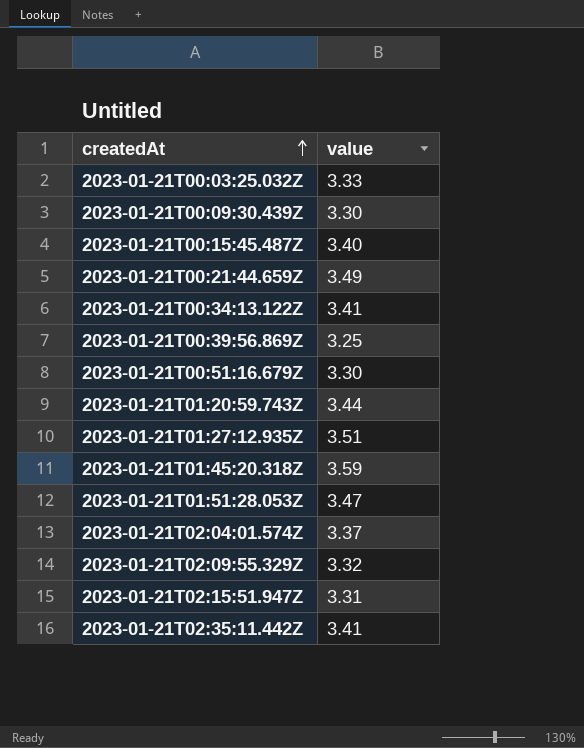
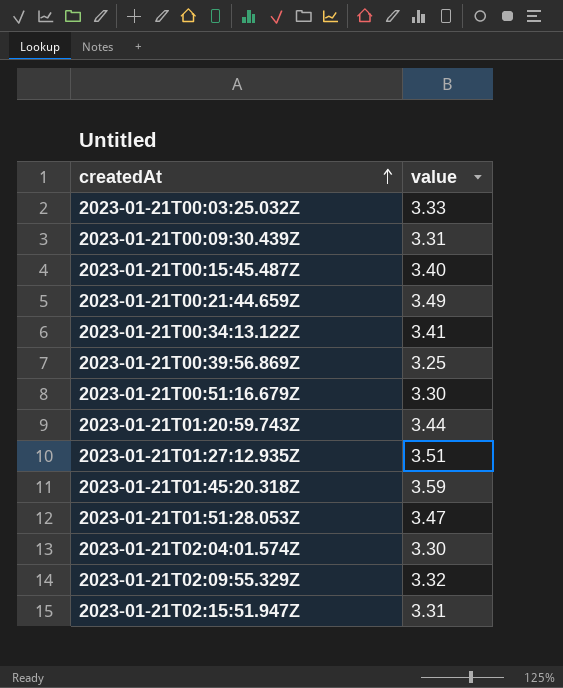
row 2023-01-21T02:35:11.442Z: 3.41 -> none
2023-01-21T00:09:30.439Z | value: 3.30 -> 3.31
2023-01-21T02:04:01.574Z | value: 3.37 -> 3.30

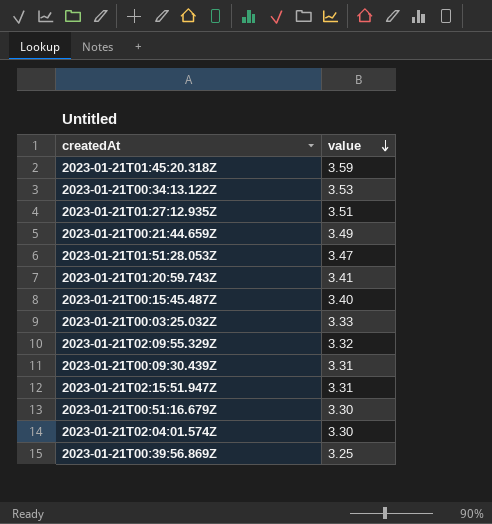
row order: createdAt ascending -> value descending
2023-01-21T00:34:13.122Z | value: 3.41 -> 3.53
2023-01-21T01:20:59.743Z | value: 3.44 -> 3.41

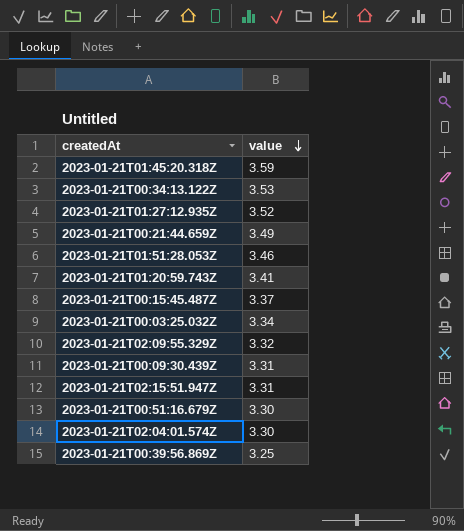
2023-01-21T01:27:12.935Z | value: 3.51 -> 3.52
2023-01-21T01:51:28.053Z | value: 3.47 -> 3.46
2023-01-21T00:15:45.487Z | value: 3.40 -> 3.37
2023-01-21T00:03:25.032Z | value: 3.33 -> 3.34

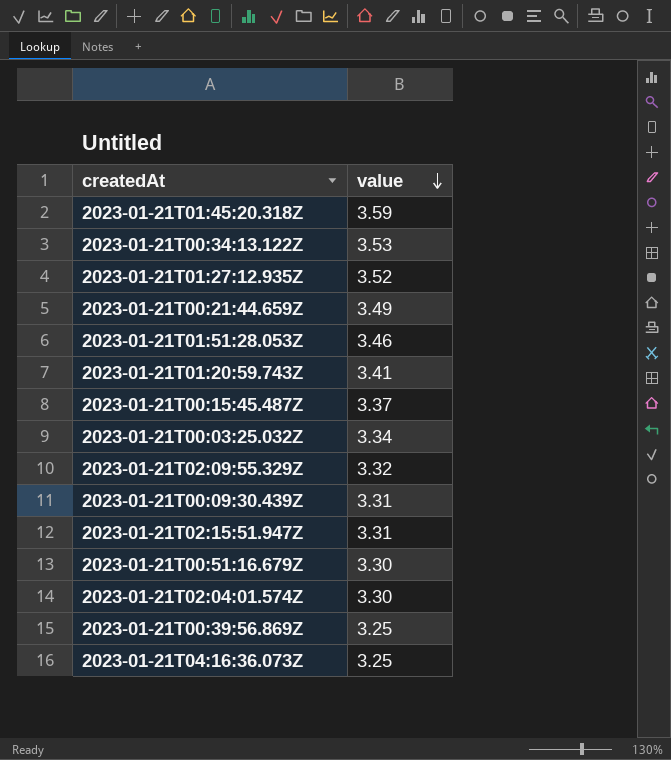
row 2023-01-21T04:16:36.073Z: none -> 3.25

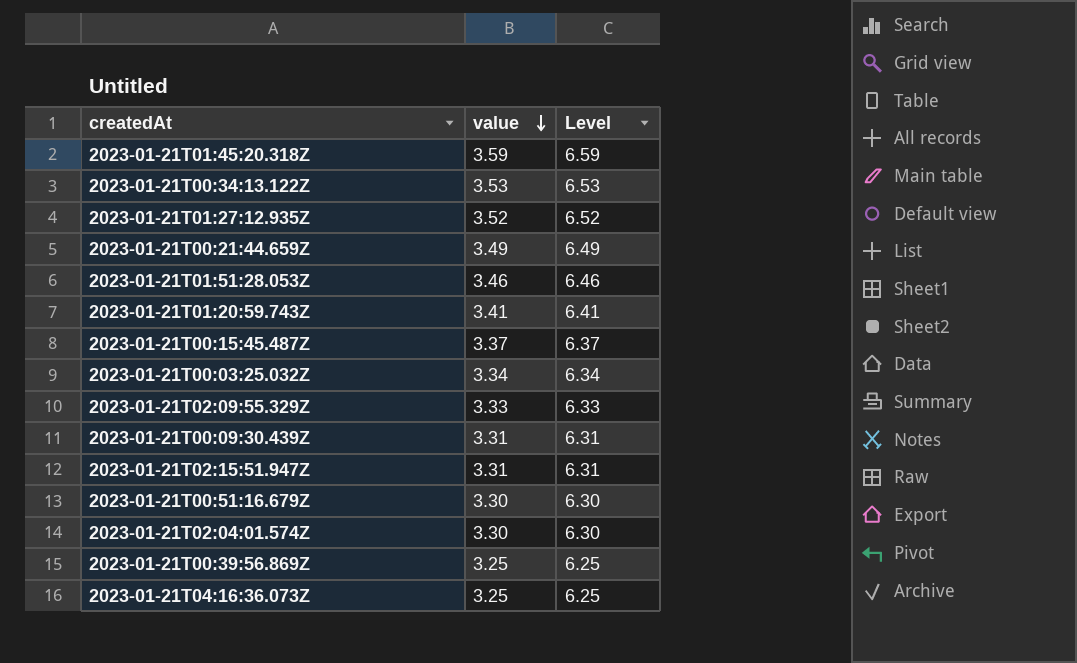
column Level | formula: none -> [value] + 3
2023-01-21T02:09:55.329Z | value: 3.32 -> 3.33

